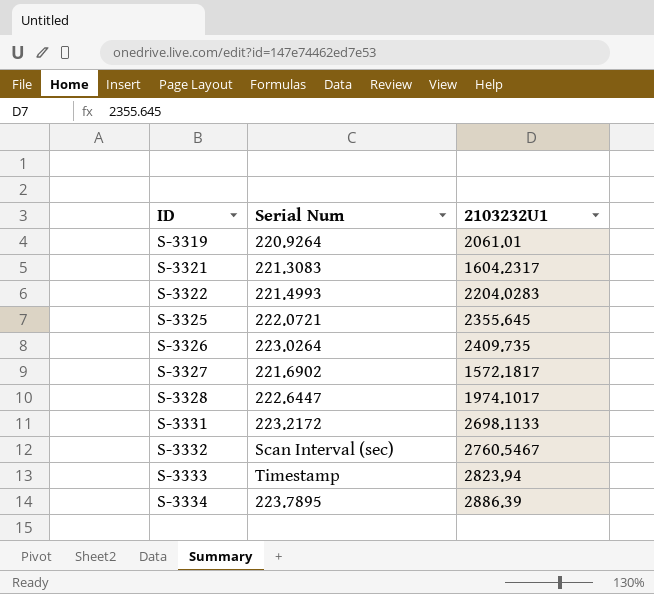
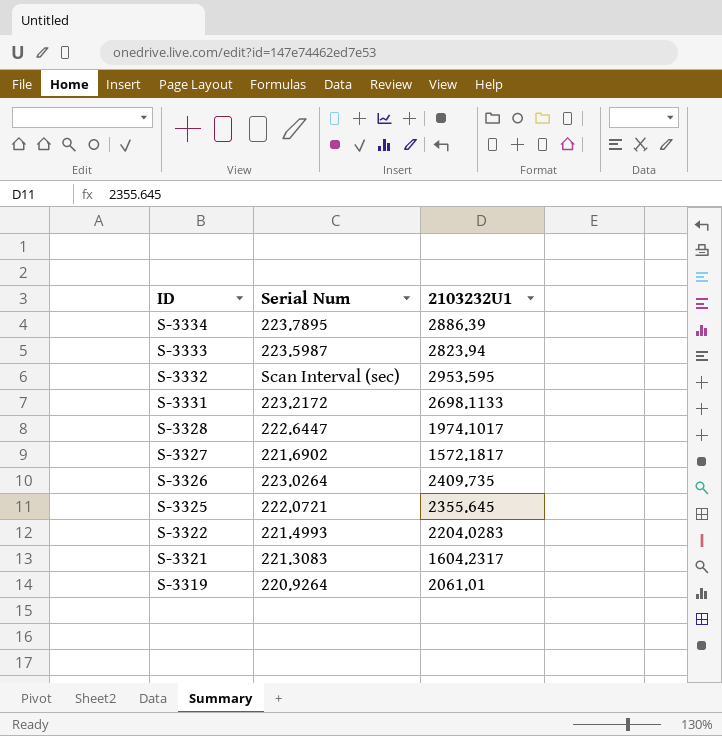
row order: ID ascending -> ID descending
S-3333 | Serial Num: Timestamp -> 223.5987
S-3332 | 2103232U1: 2760.5467 -> 2953.595

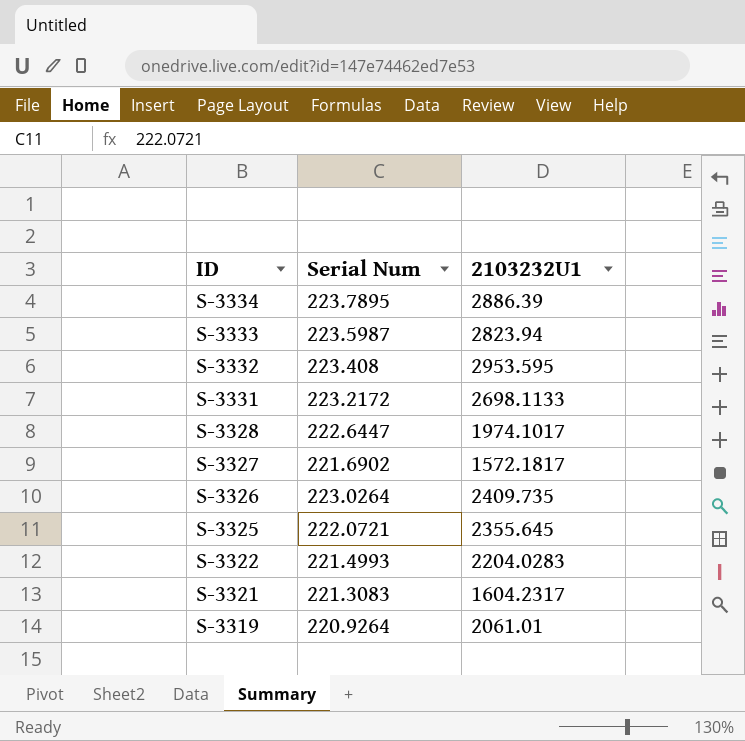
S-3332 | Serial Num: Scan Interval (sec) -> 223.408

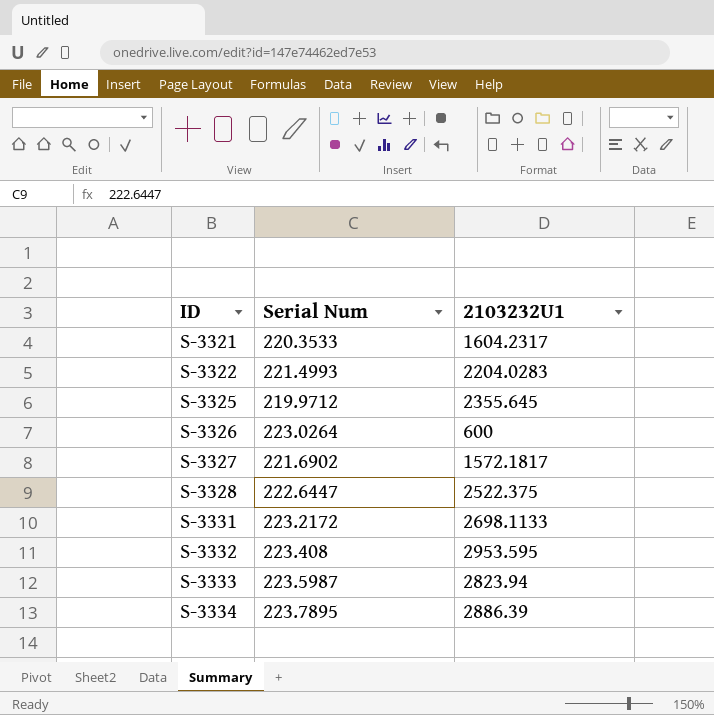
row order: ID descending -> ID ascending
row S-3319: 220.9264 | 2061.01 -> none
S-3321 | Serial Num: 221.3083 -> 220.3533
S-3325 | Serial Num: 222.0721 -> 219.9712
S-3326 | 2103232U1: 2409.735 -> 600
S-3328 | 2103232U1: 1974.1017 -> 2522.375

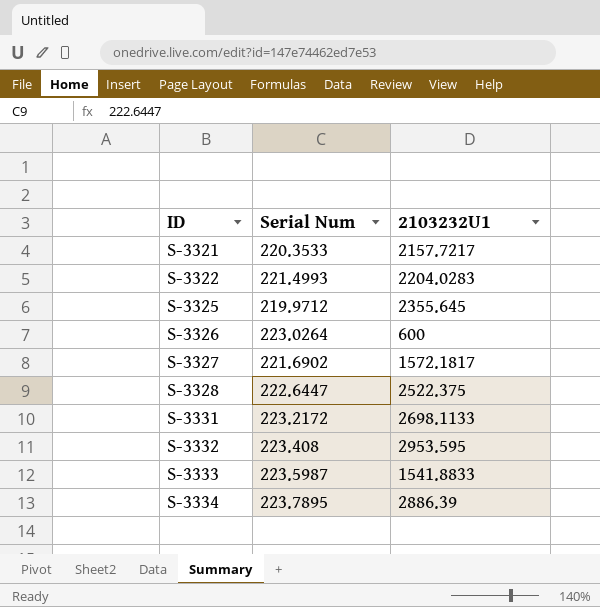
S-3321 | 2103232U1: 1604.2317 -> 2157.7217
S-3333 | 2103232U1: 2823.94 -> 1541.8833

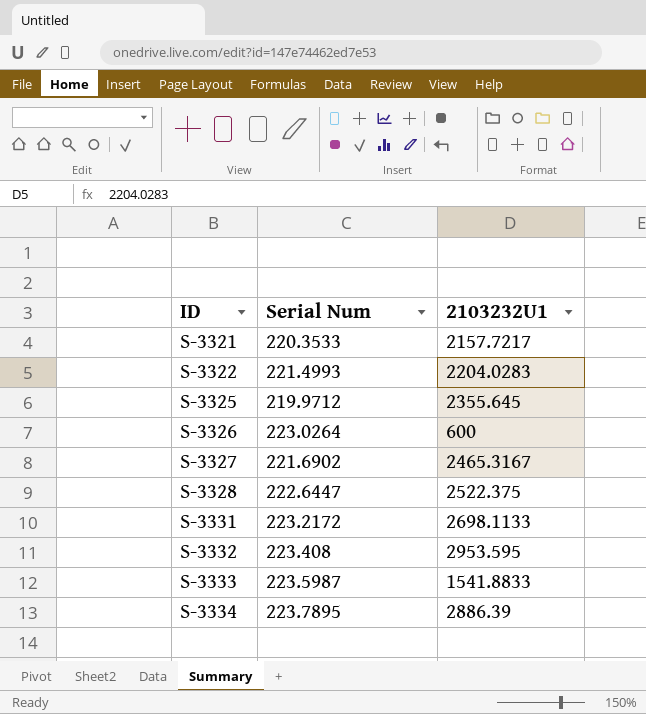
S-3327 | 2103232U1: 1572.1817 -> 2465.3167

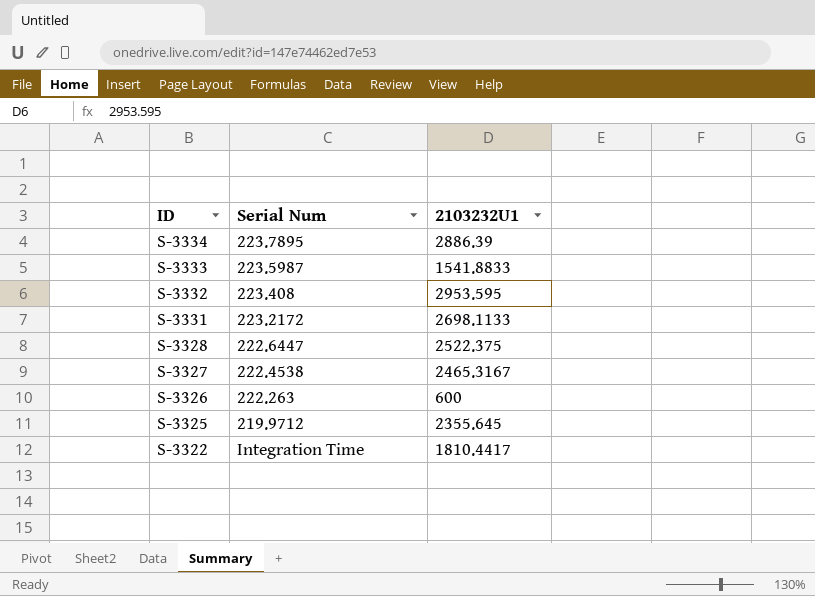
row order: ID ascending -> ID descending
row S-3321: 220.3533 | 2157.7217 -> none
S-3327 | Serial Num: 221.6902 -> 222.4538
S-3326 | Serial Num: 223.0264 -> 222.263
S-3322 | Serial Num: 221.4993 -> Integration Time
S-3322 | 2103232U1: 2204.0283 -> 1810.4417

